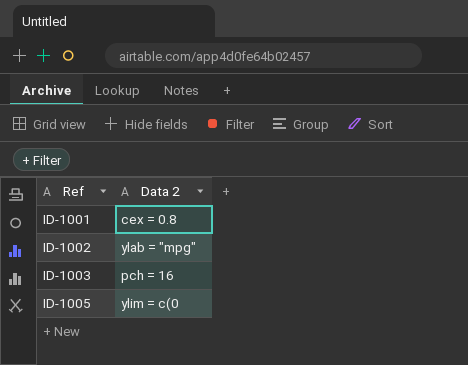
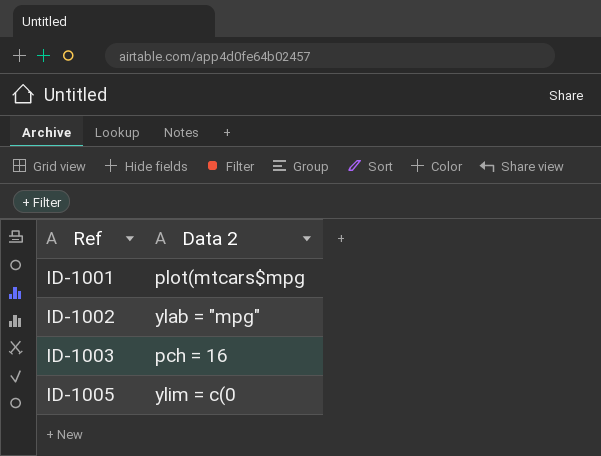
ID-1001 | Data 2: cex = 0.8 -> plot(mtcars$mpg

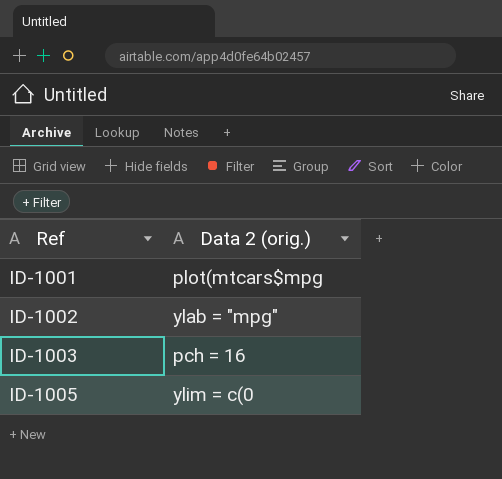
column name: Data 2 -> Data 2 (orig.)

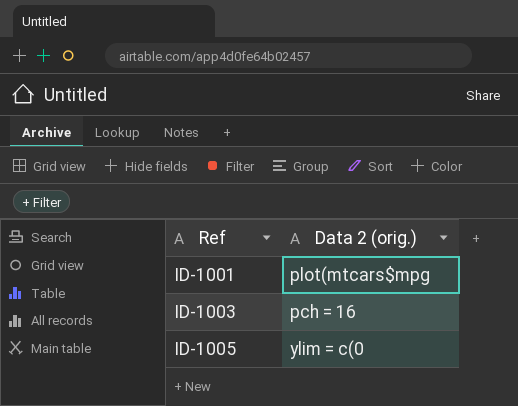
row ID-1002: ylab = "mpg" -> none

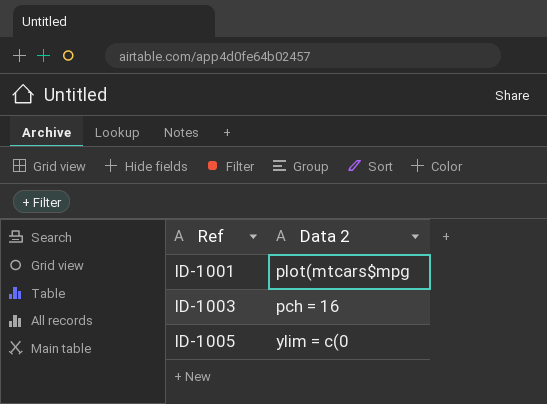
column name: Data 2 (orig.) -> Data 2

